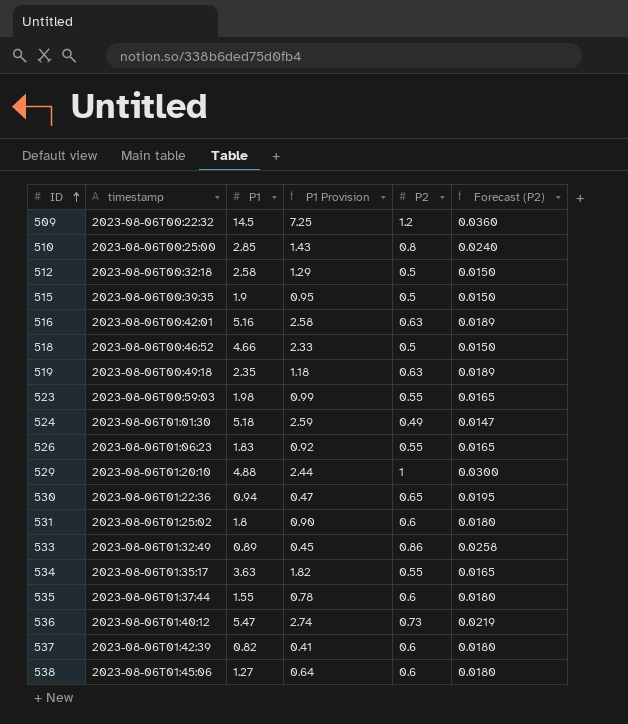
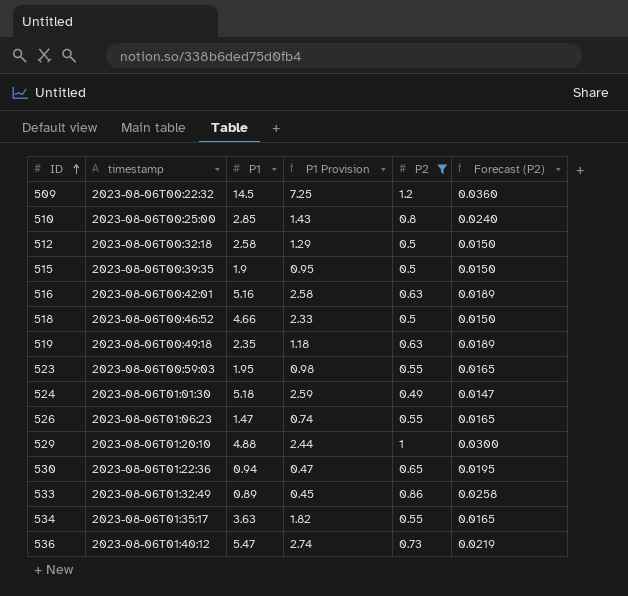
filter: none -> P2 != 0.6
523 | P1: 1.98 -> 1.95
523 | P1 Provision: 0.99 -> 0.98
526 | P1: 1.83 -> 1.47
526 | P1 Provision: 0.92 -> 0.74

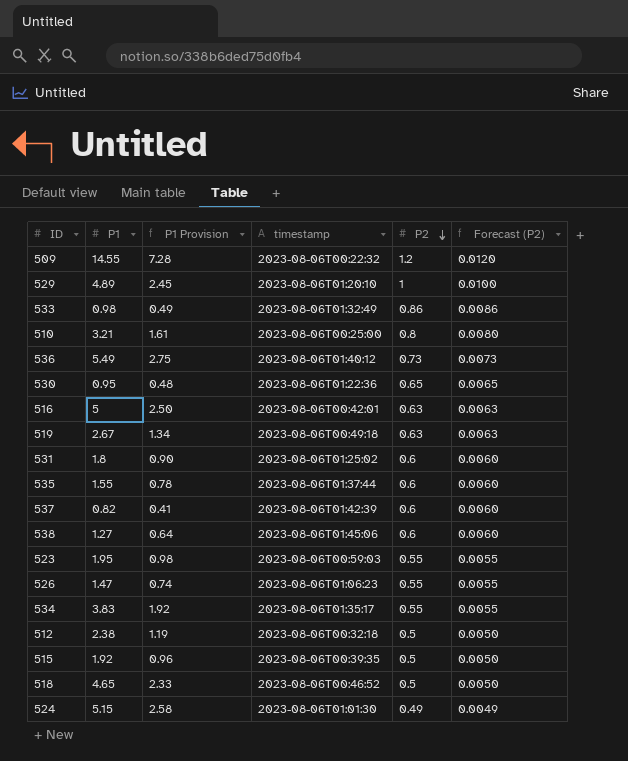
filter: P2 != 0.6 -> none
row order: ID ascending -> P2 descending
column timestamp | position: 2 -> 4
column Forecast (P2) | formula: [P2] * 0.03 -> [P2] * 0.01
509 | P1: 14.5 -> 14.55
509 | P1 Provision: 7.25 -> 7.28
529 | P1: 4.88 -> 4.89
529 | P1 Provision: 2.44 -> 2.45
533 | P1: 0.89 -> 0.98
533 | P1 Provision: 0.45 -> 0.49
510 | P1: 2.85 -> 3.21
510 | P1 Provision: 1.43 -> 1.61
536 | P1: 5.47 -> 5.49
536 | P1 Provision: 2.74 -> 2.75
530 | P1: 0.94 -> 0.95
530 | P1 Provision: 0.47 -> 0.48
516 | P1: 5.16 -> 5
516 | P1 Provision: 2.58 -> 2.50
519 | P1: 2.35 -> 2.67
519 | P1 Provision: 1.18 -> 1.34
534 | P1: 3.63 -> 3.83
534 | P1 Provision: 1.82 -> 1.92
512 | P1: 2.58 -> 2.38
512 | P1 Provision: 1.29 -> 1.19
515 | P1: 1.9 -> 1.92
515 | P1 Provision: 0.95 -> 0.96
518 | P1: 4.66 -> 4.65
524 | P1: 5.18 -> 5.15
524 | P1 Provision: 2.59 -> 2.58

